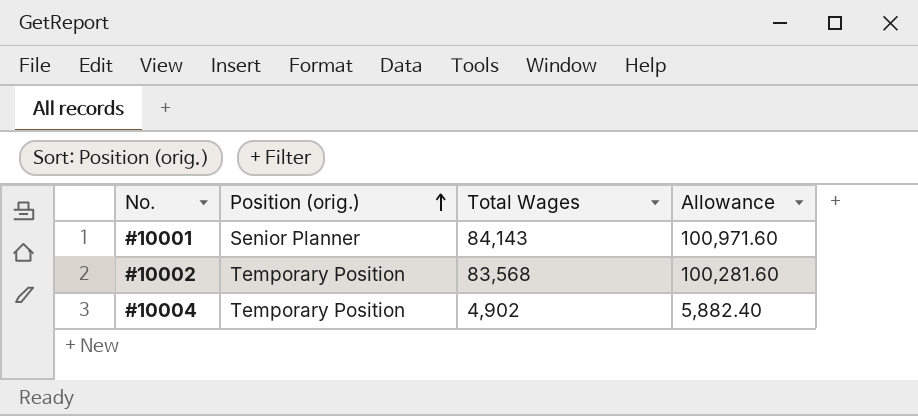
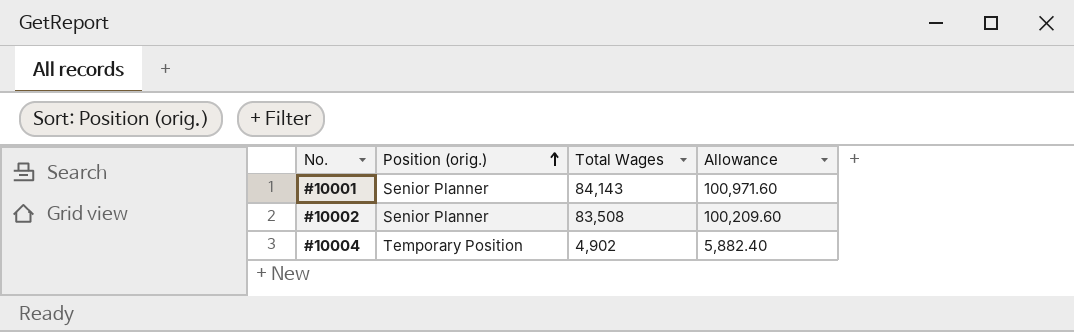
#10002 | Position (orig.): Temporary Position -> Senior Planner
#10002 | Total Wages: 83,568 -> 83,508
#10002 | Allowance: 100,281.60 -> 100,209.60

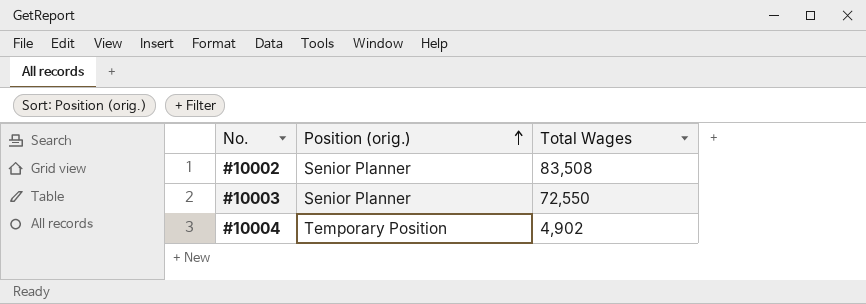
column Allowance | formula: [Total Wages] * 1.2 -> none
row #10001: Senior Planner | 84,143 | 100,971.60 -> none
row #10003: none -> Senior Planner | 72,550

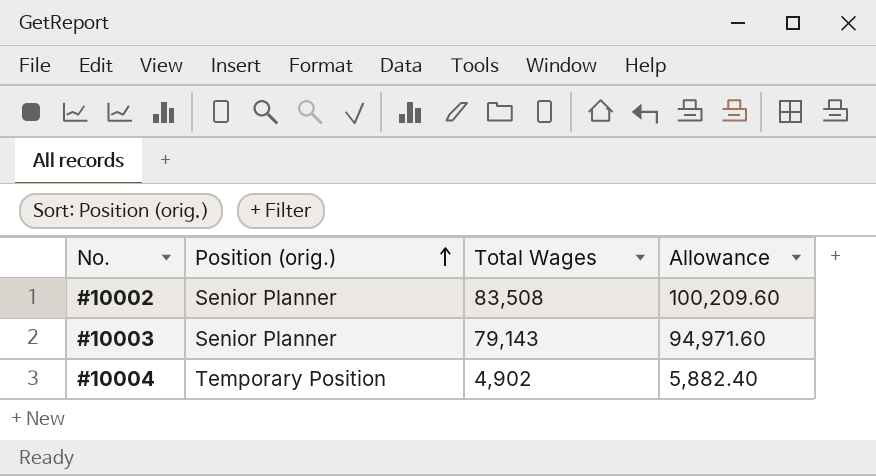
column Allowance | formula: none -> [Total Wages] * 1.2
#10003 | Total Wages: 72,550 -> 79,143

